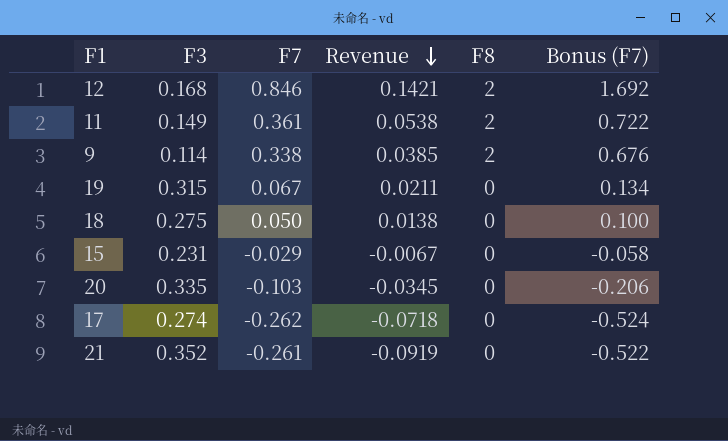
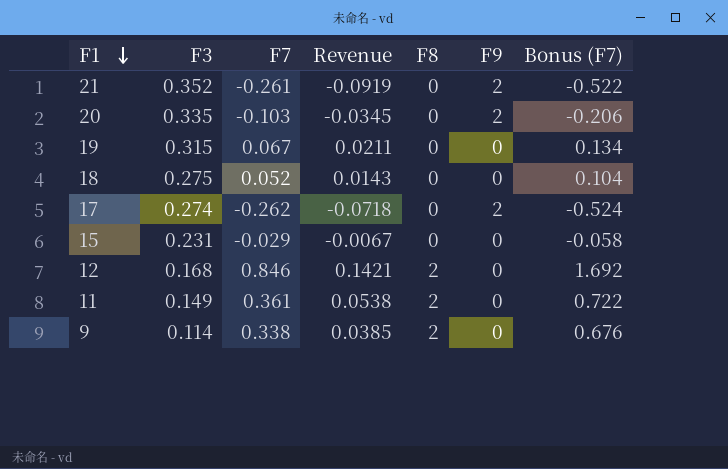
row order: Revenue descending -> F1 descending
column F9 | position: none -> 6
18 | F7: 0.050 -> 0.052
18 | Revenue: 0.0138 -> 0.0143
18 | Bonus (F7): 0.100 -> 0.104

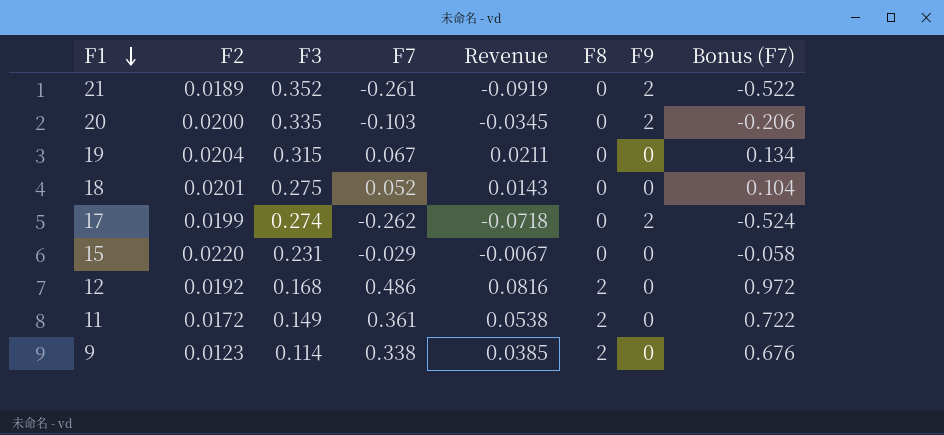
column F2 | position: none -> 2
12 | F7: 0.846 -> 0.486
12 | Revenue: 0.1421 -> 0.0816
12 | Bonus (F7): 1.692 -> 0.972

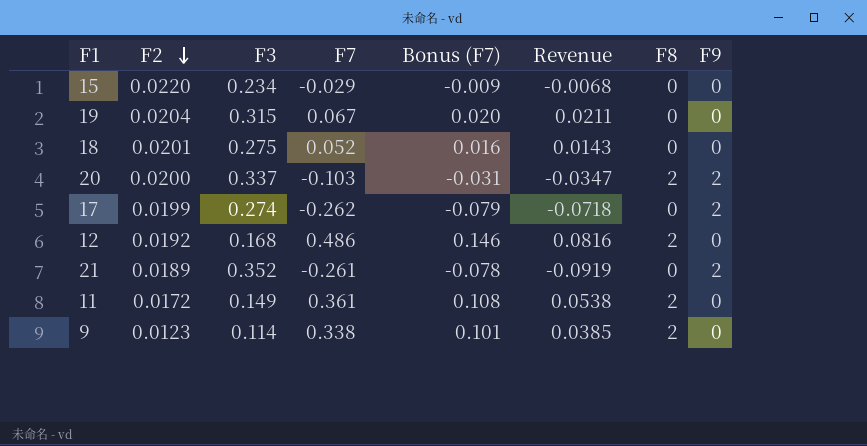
row order: F1 descending -> F2 descending
column Bonus (F7) | formula: [F7] * 2 -> [F7] * 0.3
column Bonus (F7) | position: 8 -> 5
15 | F3: 0.231 -> 0.234
15 | Revenue: -0.0067 -> -0.0068
20 | F3: 0.335 -> 0.337
20 | Revenue: -0.0345 -> -0.0347
20 | F8: 0 -> 2

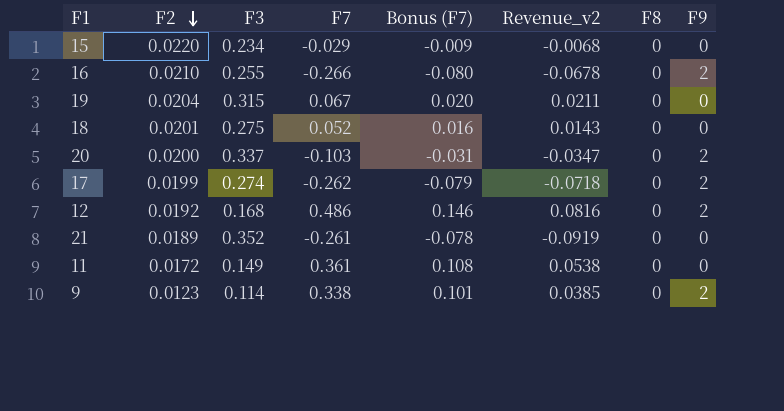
column name: Revenue -> Revenue_v2
row 16: none -> 0.0210 | 0.255 | -0.266 | -0.080 | -0.0678 | 0 | 2
20 | F8: 2 -> 0
12 | F8: 2 -> 0
12 | F9: 0 -> 2
21 | F9: 2 -> 0
11 | F8: 2 -> 0
9 | F8: 2 -> 0
9 | F9: 0 -> 2

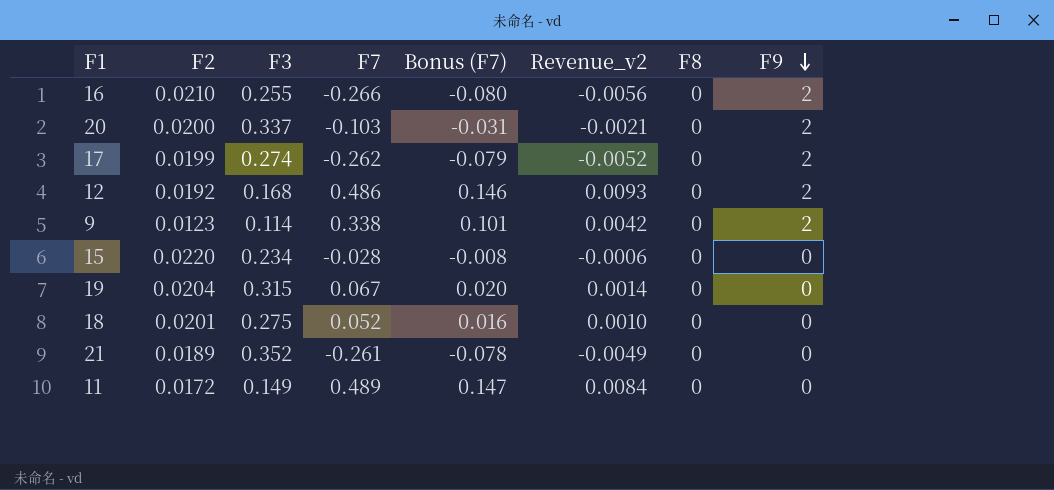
row order: F2 descending -> F9 descending
column Revenue_v2 | formula: [F3] * [F7] -> [F2] * [F7]
15 | F7: -0.029 -> -0.028
15 | Bonus (F7): -0.009 -> -0.008
11 | F7: 0.361 -> 0.489
11 | Bonus (F7): 0.108 -> 0.147

